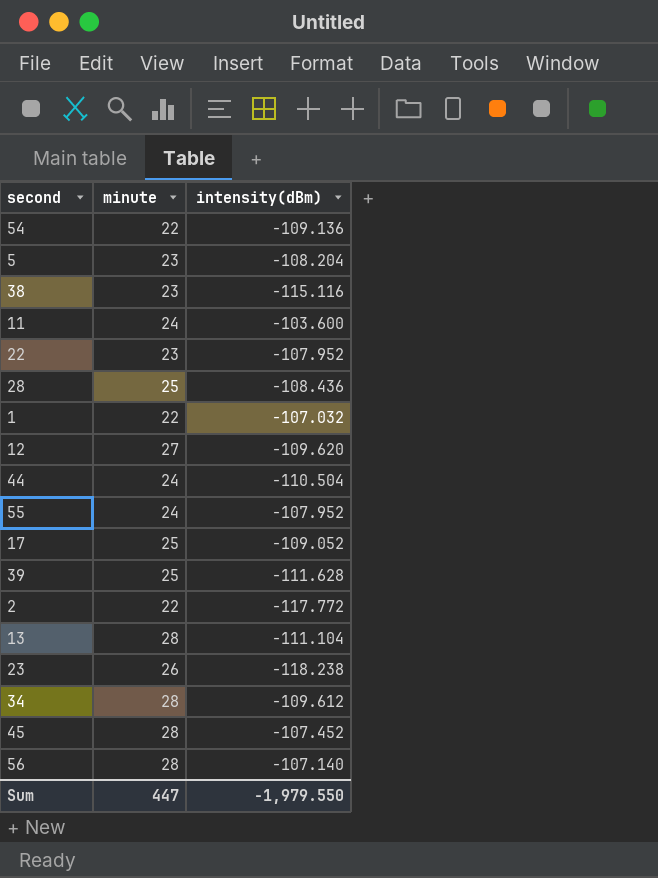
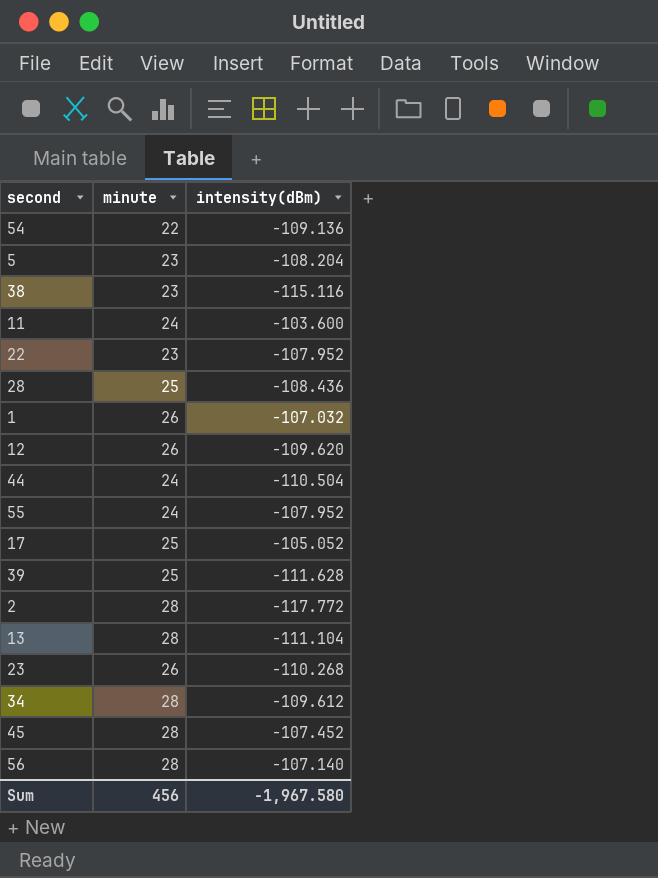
1 | minute: 22 -> 26
12 | minute: 27 -> 26
17 | intensity(dBm): -109.052 -> -105.052
2 | minute: 22 -> 28
23 | intensity(dBm): -118.238 -> -110.268
Sum | minute: 447 -> 456
Sum | intensity(dBm): -1,979.550 -> -1,967.580

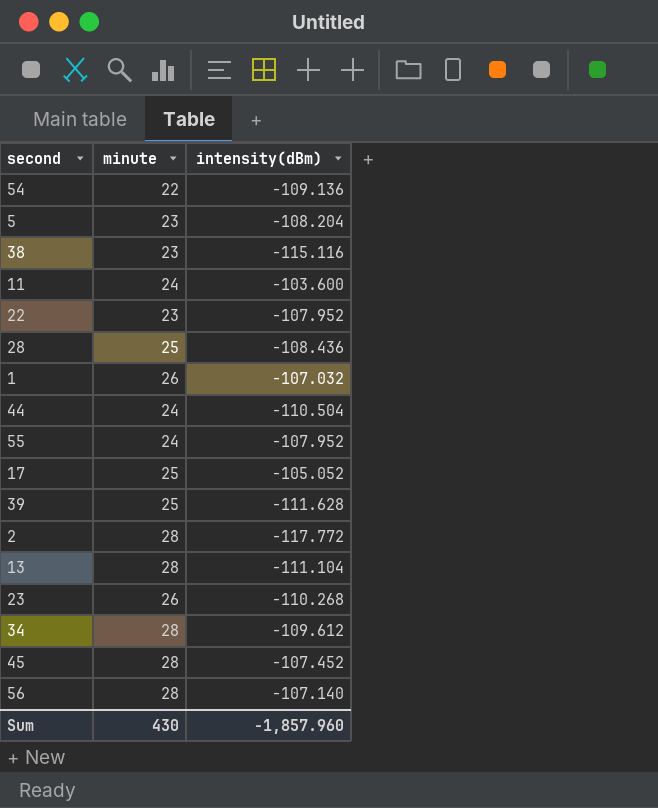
row 12: 26 | -109.620 -> none
Sum | minute: 456 -> 430
Sum | intensity(dBm): -1,967.580 -> -1,857.960

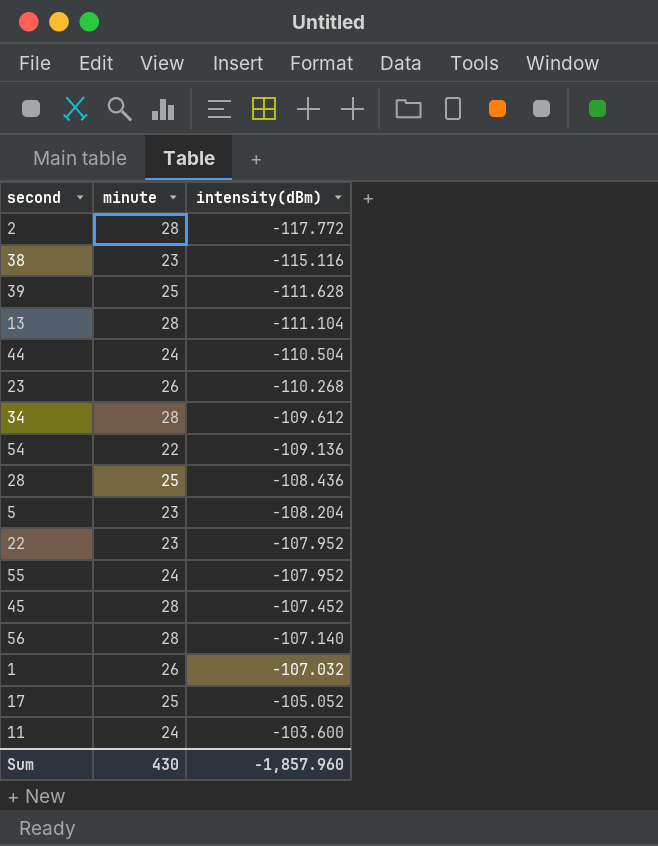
row order: none -> intensity(dBm) ascending

